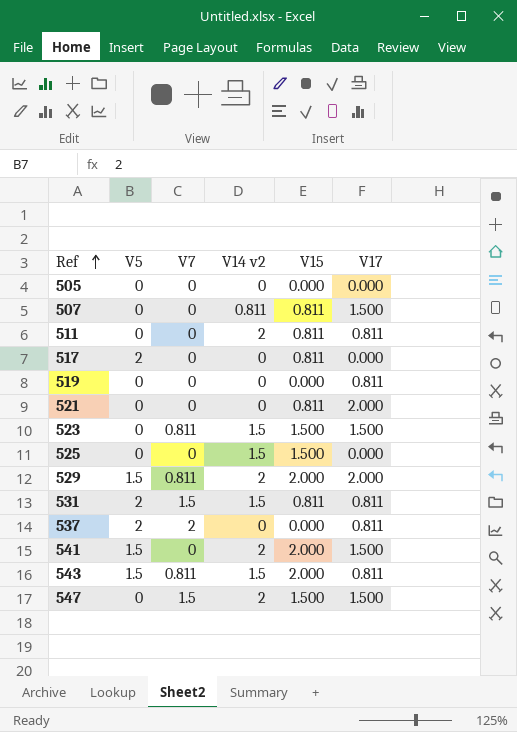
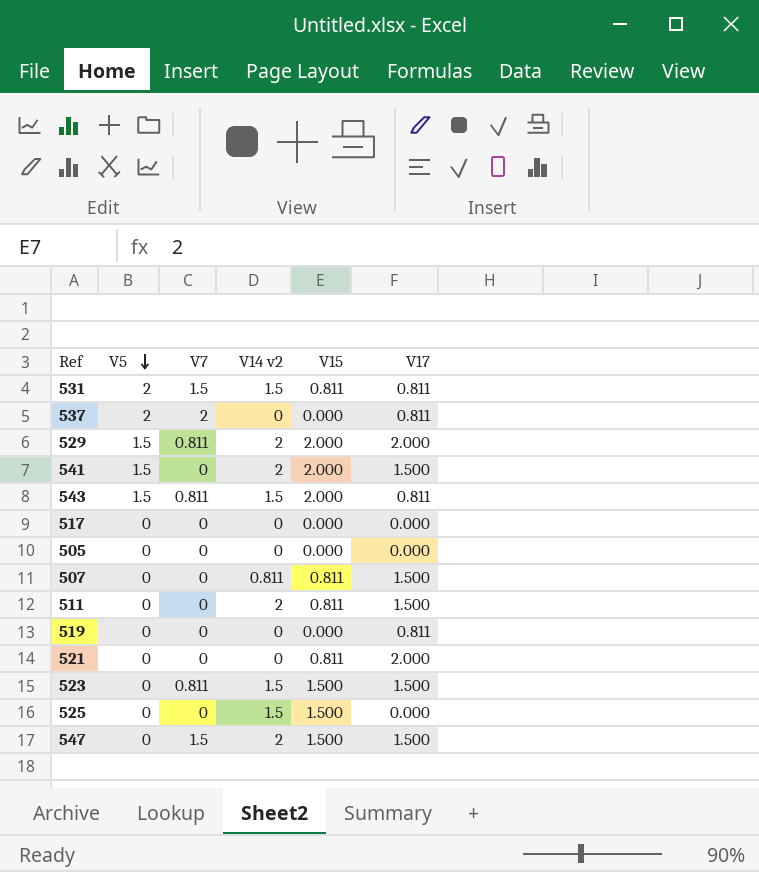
row order: Ref ascending -> V5 descending
517 | V5: 2 -> 0
517 | V15: 0.811 -> 0.000
511 | V17: 0.811 -> 1.500

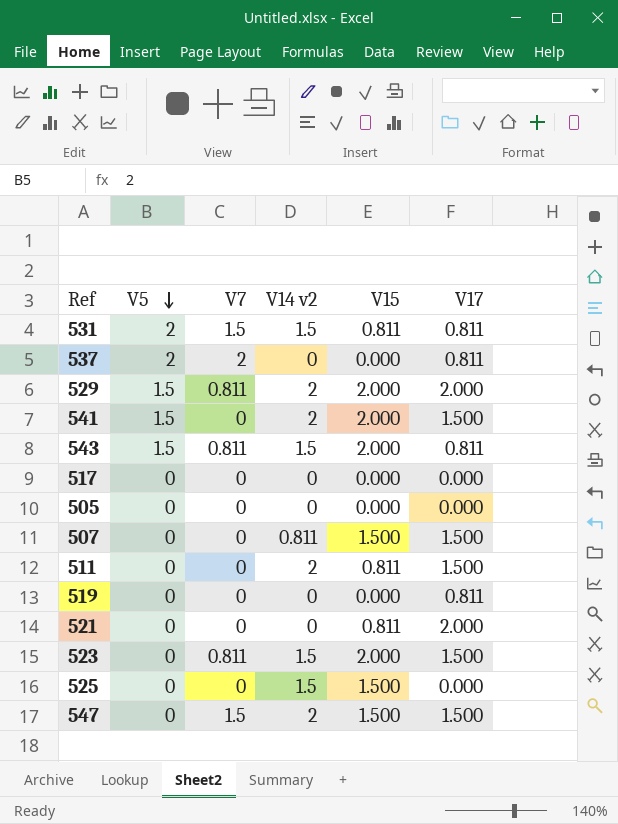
507 | V15: 0.811 -> 1.500
523 | V15: 1.500 -> 2.000

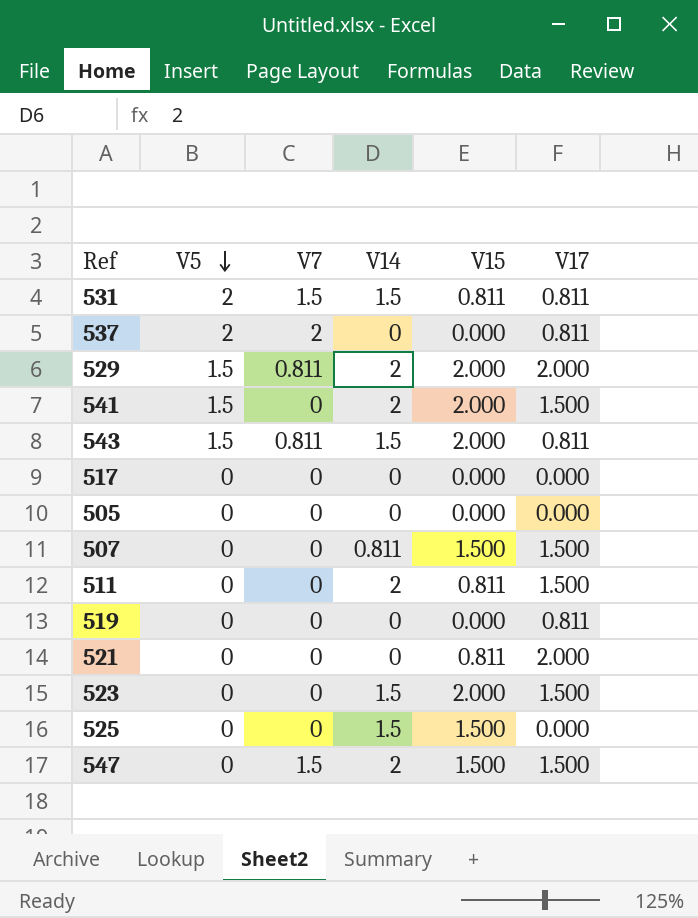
column name: V14 v2 -> V14
523 | V7: 0.811 -> 0

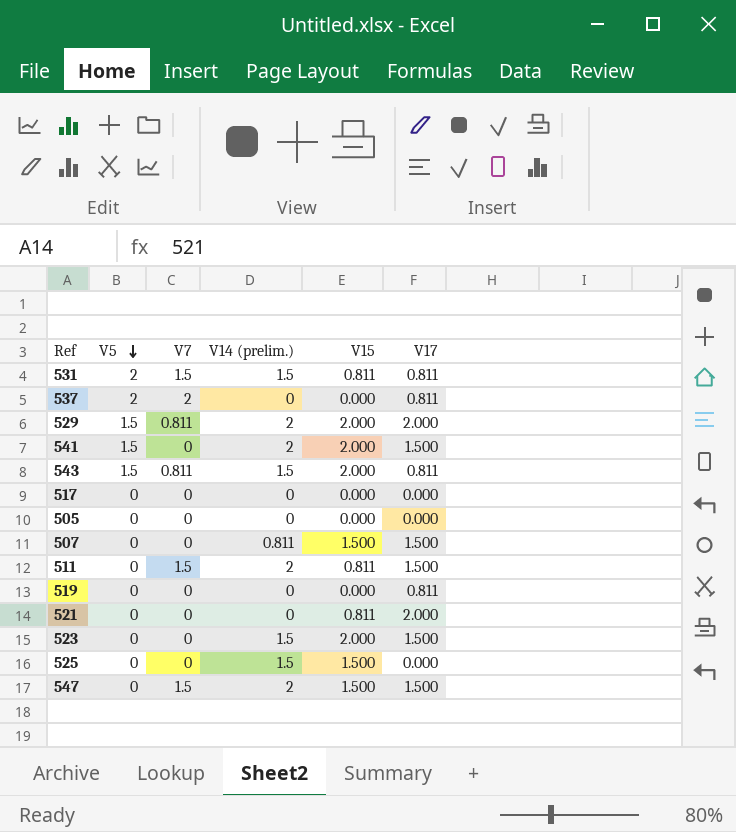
column name: V14 -> V14 (prelim.)
511 | V7: 0 -> 1.5

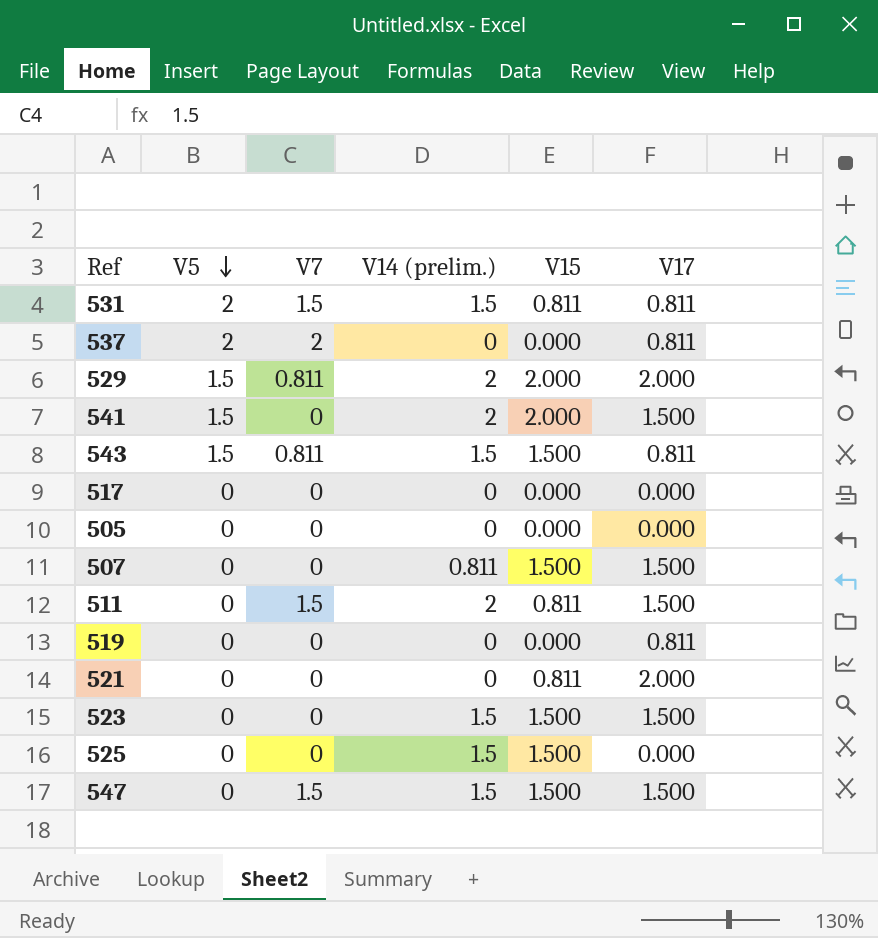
543 | V15: 2.000 -> 1.500
523 | V15: 2.000 -> 1.500
547 | V14 (prelim.): 2 -> 1.5

